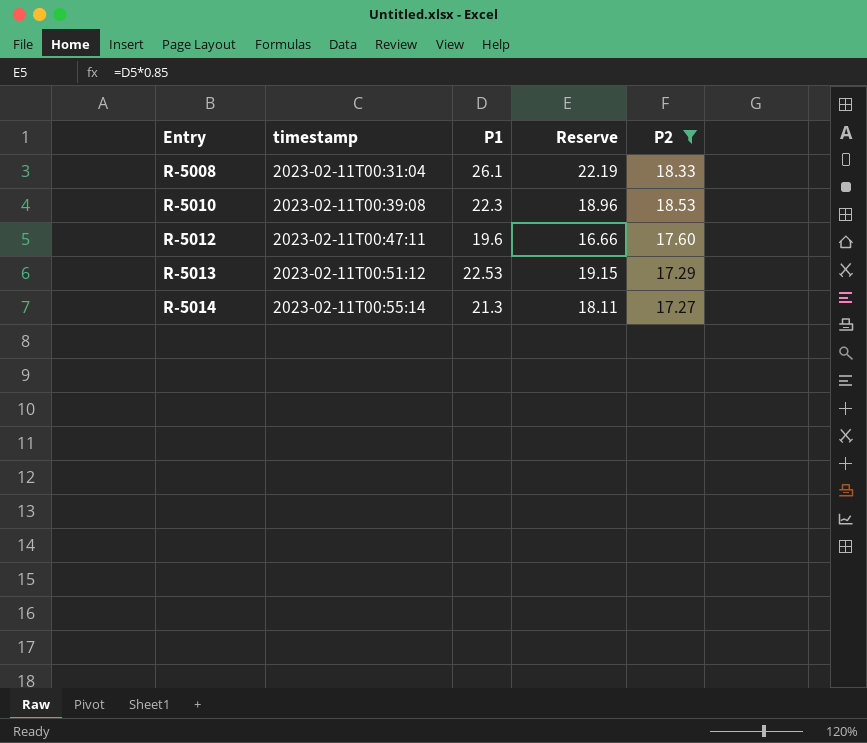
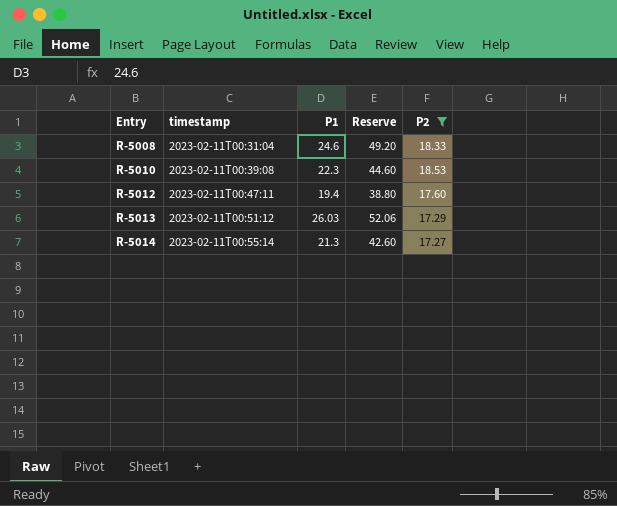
column Reserve | formula: [P1] * 0.85 -> [P1] * 2
R-5008 | P1: 26.1 -> 24.6
R-5012 | P1: 19.6 -> 19.4
R-5013 | P1: 22.53 -> 26.03

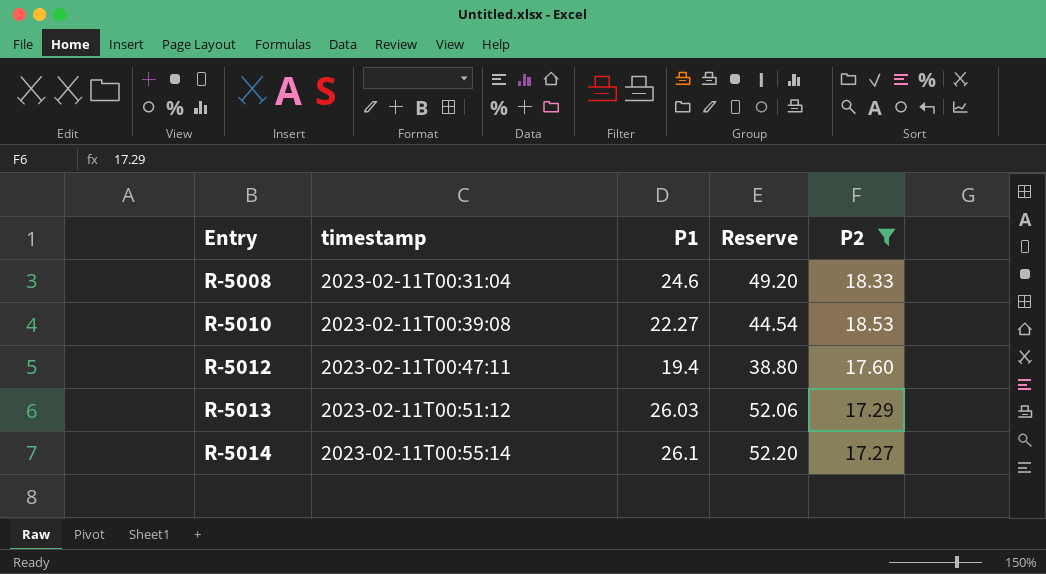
R-5010 | P1: 22.3 -> 22.27
R-5010 | Reserve: 44.60 -> 44.54
R-5014 | P1: 21.3 -> 26.1
R-5014 | Reserve: 42.60 -> 52.20

